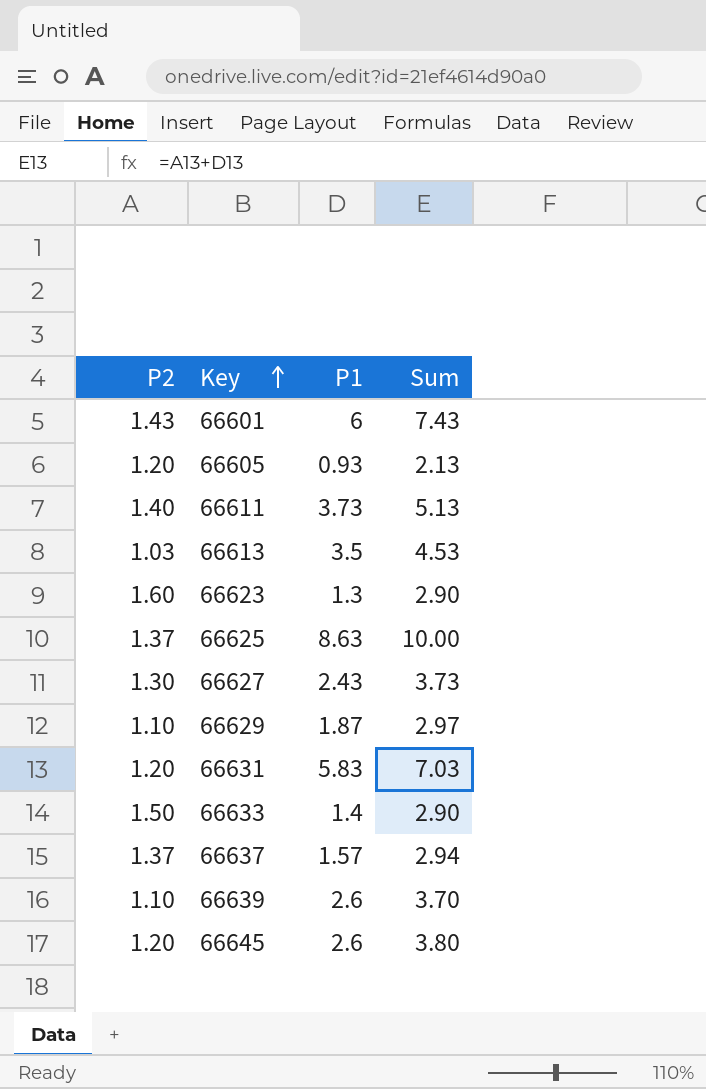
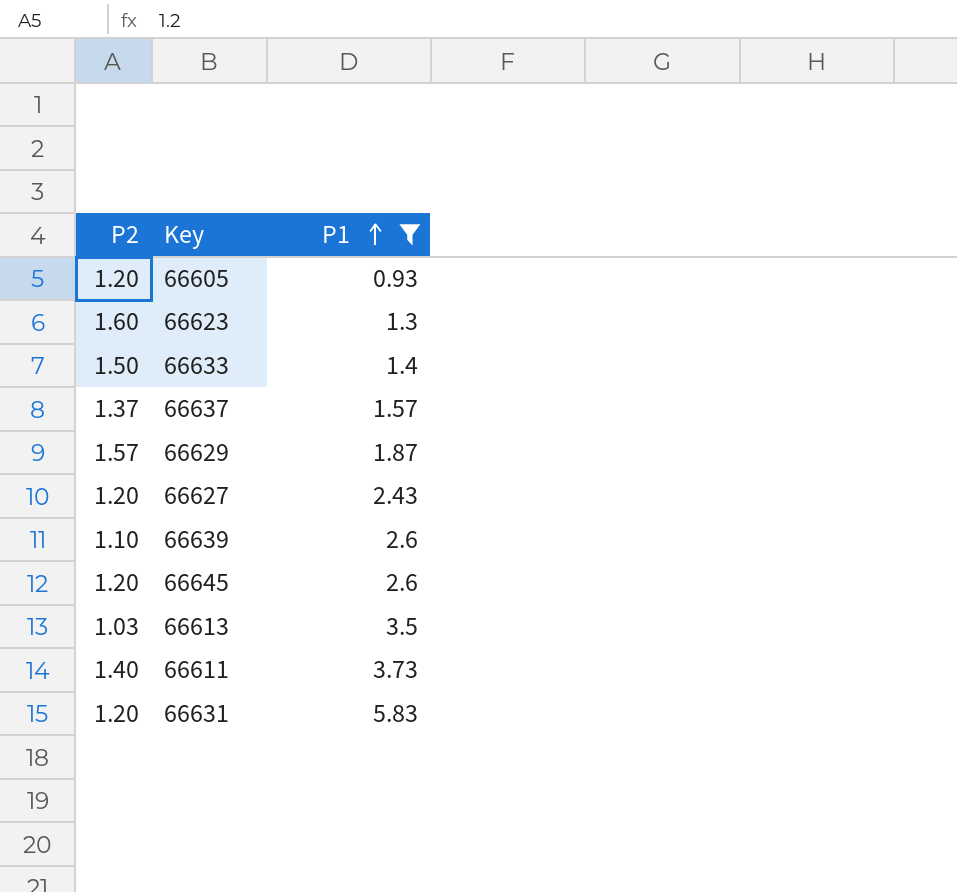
filter: none -> P1 <= 5.83
row order: Key ascending -> P1 ascending
column Sum | formula: [P2] + [P1] -> none
66629 | P2: 1.10 -> 1.57
66627 | P2: 1.30 -> 1.20

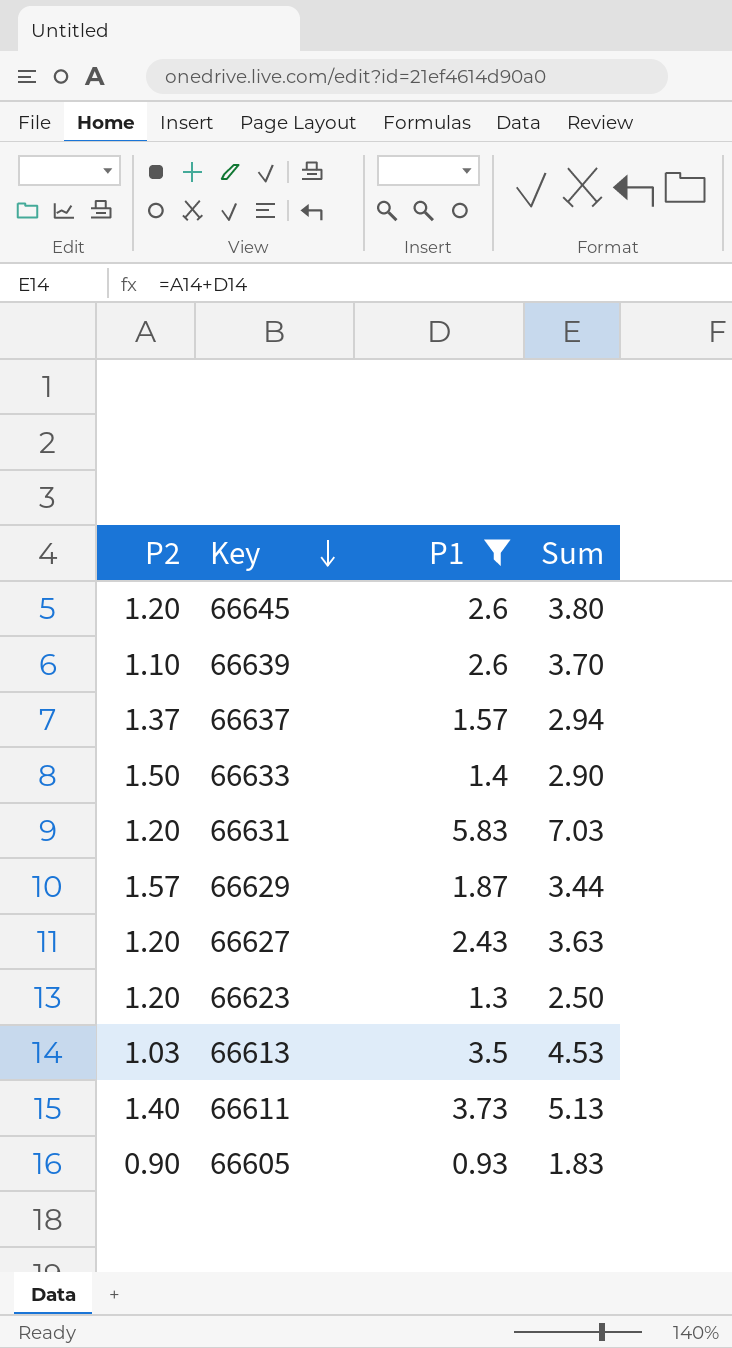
row order: P1 ascending -> Key descending
column Sum | formula: none -> [P2] + [P1]
66623 | P2: 1.60 -> 1.20
66605 | P2: 1.20 -> 0.90

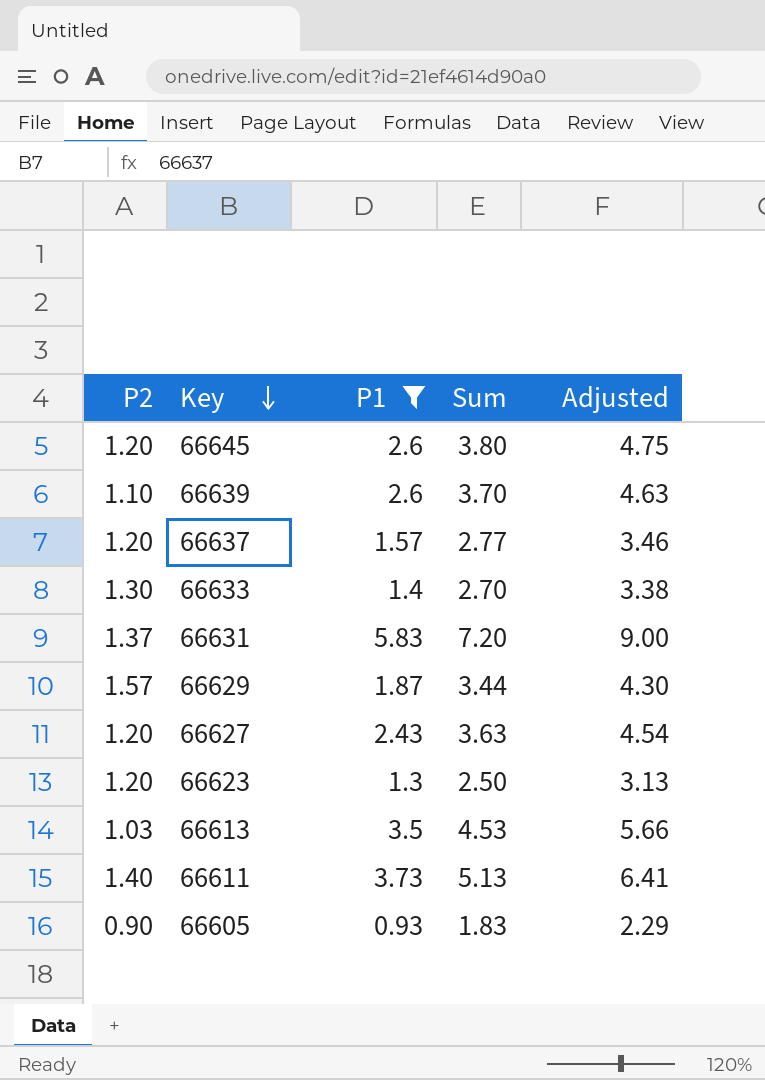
column Adjusted | formula: none -> [Sum] * 1.25
66637 | P2: 1.37 -> 1.20
66637 | Sum: 2.94 -> 2.77
66633 | P2: 1.50 -> 1.30
66633 | Sum: 2.90 -> 2.70
66631 | P2: 1.20 -> 1.37
66631 | Sum: 7.03 -> 7.20

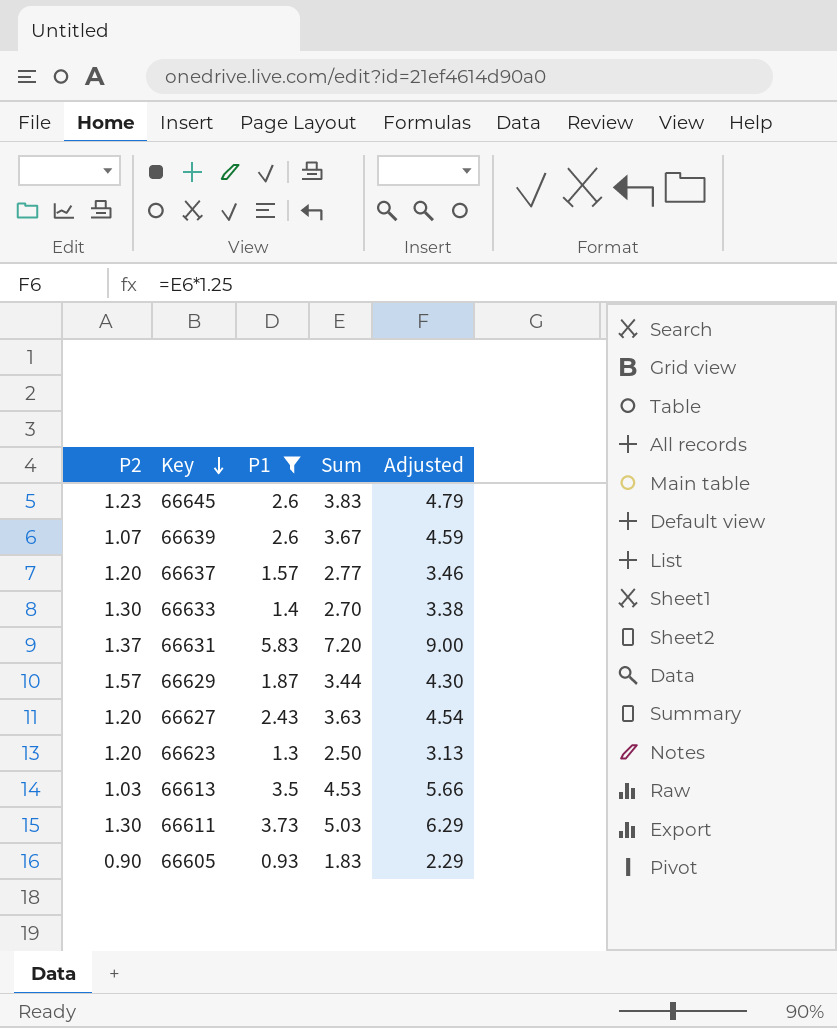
66645 | P2: 1.20 -> 1.23
66645 | Sum: 3.80 -> 3.83
66645 | Adjusted: 4.75 -> 4.79
66639 | P2: 1.10 -> 1.07
66639 | Sum: 3.70 -> 3.67
66639 | Adjusted: 4.63 -> 4.59
66611 | P2: 1.40 -> 1.30
66611 | Sum: 5.13 -> 5.03
66611 | Adjusted: 6.41 -> 6.29

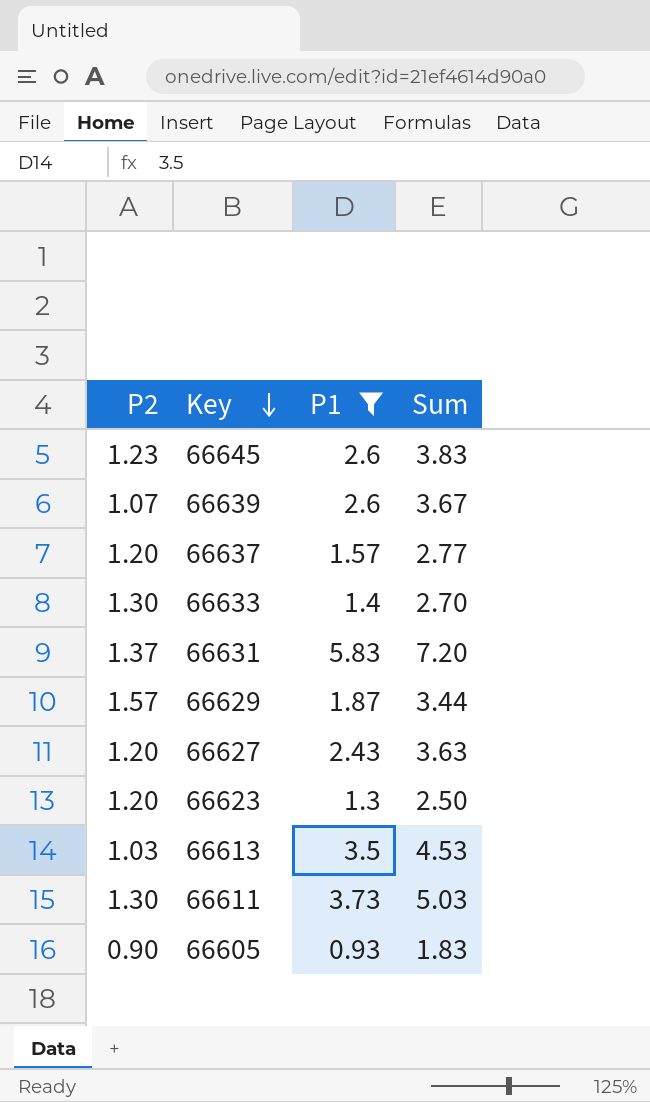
column Adjusted | formula: [Sum] * 1.25 -> none

